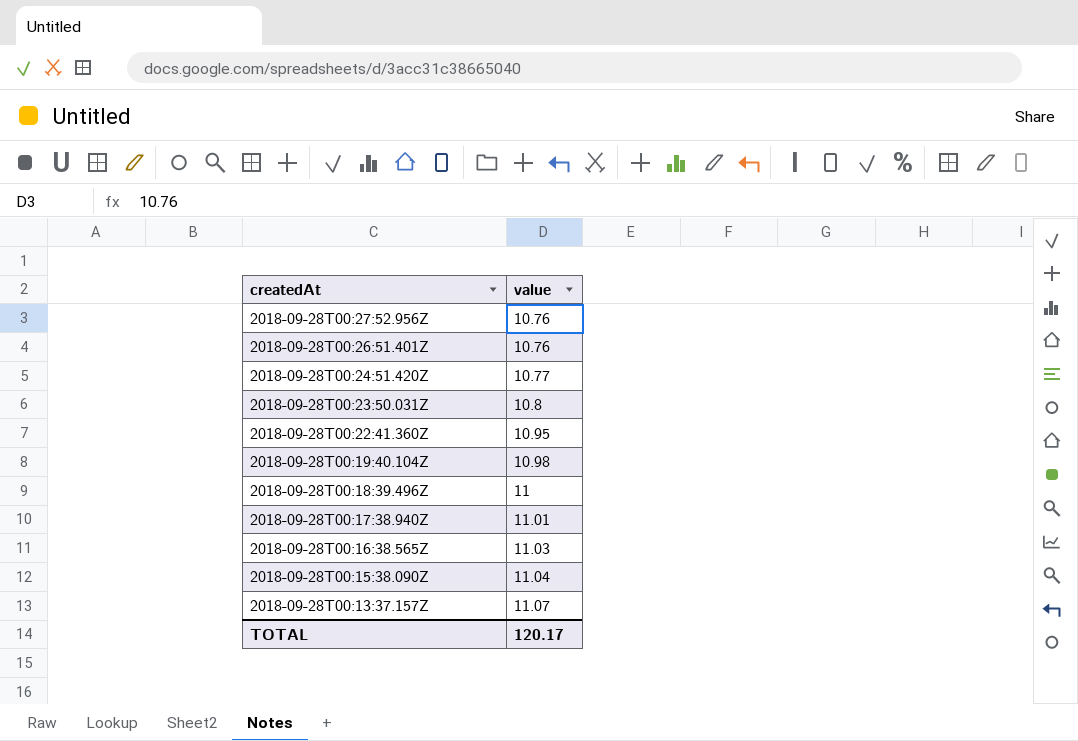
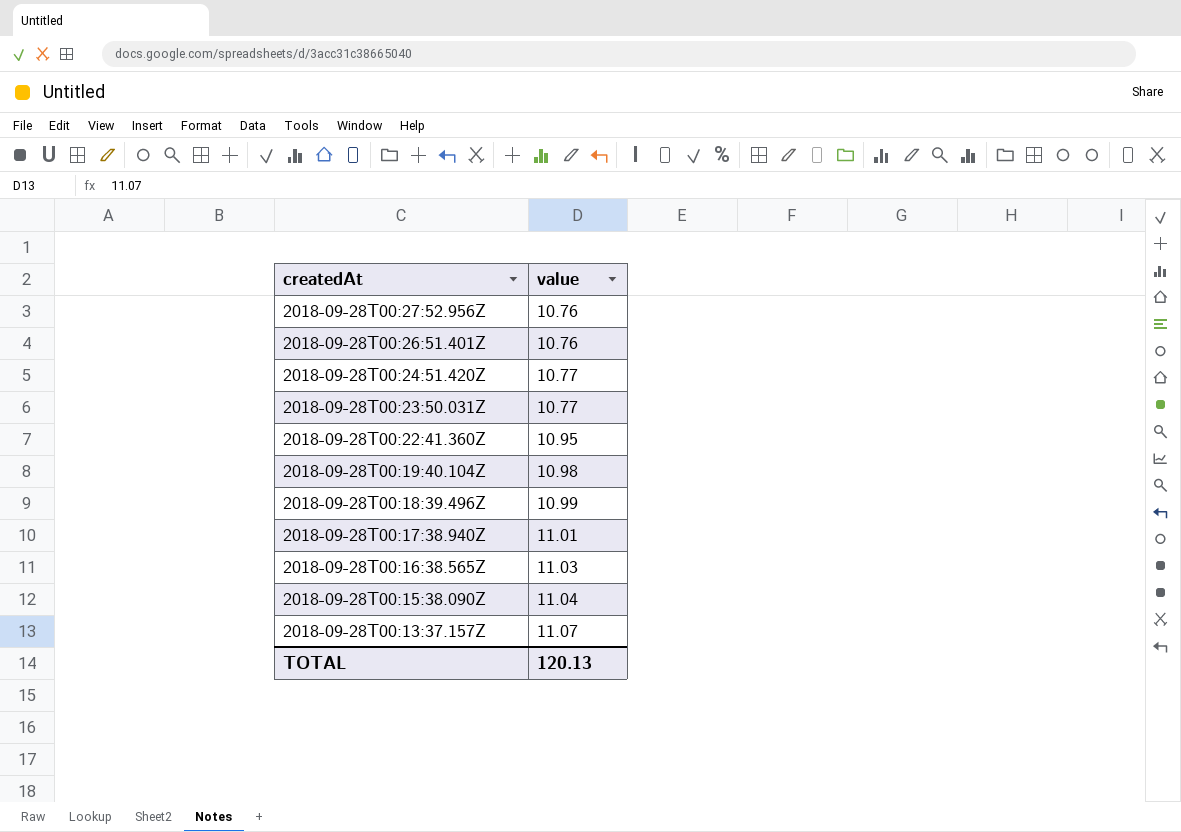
2018-09-28T00:23:50.031Z | value: 10.8 -> 10.77
2018-09-28T00:18:39.496Z | value: 11 -> 10.99
TOTAL | value: 120.17 -> 120.13

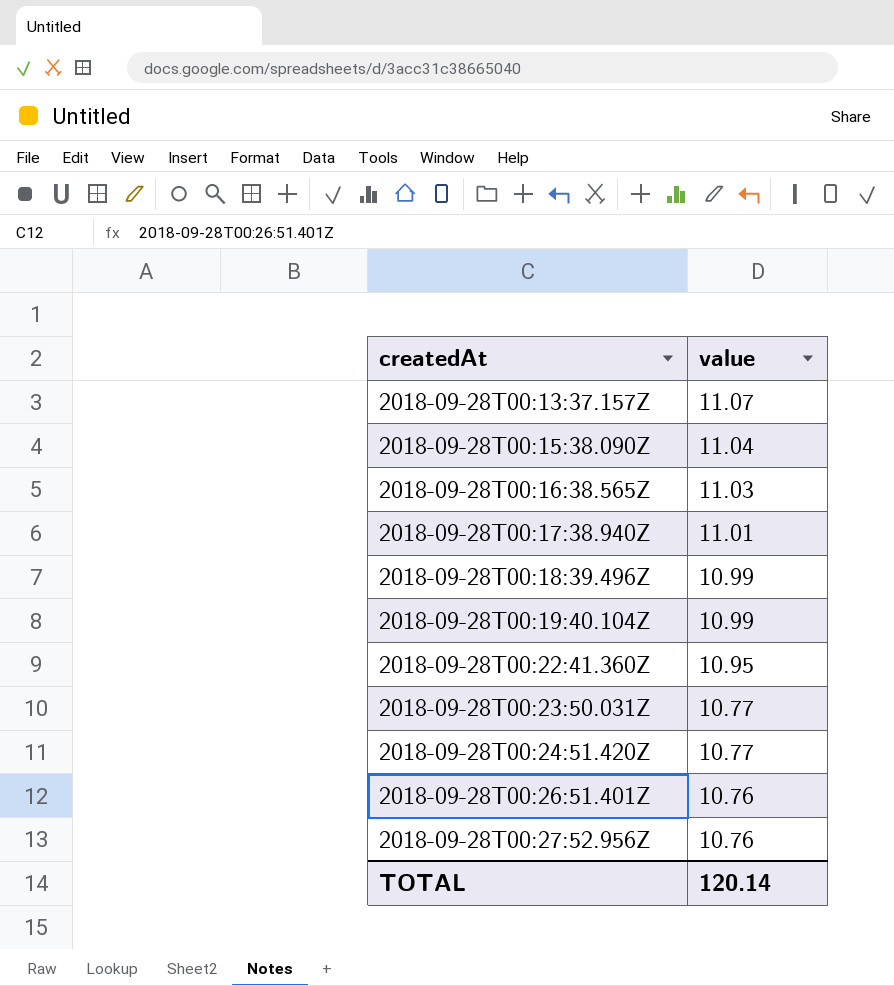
row order: createdAt descending -> createdAt ascending
2018-09-28T00:19:40.104Z | value: 10.98 -> 10.99
TOTAL | value: 120.13 -> 120.14

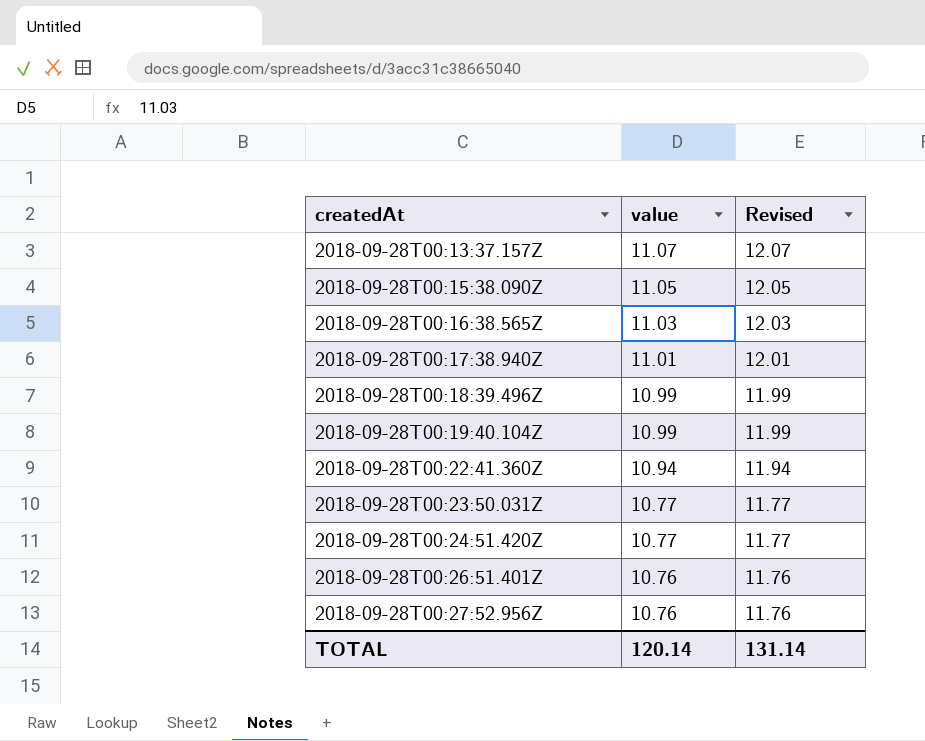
column Revised | formula: none -> [value] + 1
2018-09-28T00:15:38.090Z | value: 11.04 -> 11.05
2018-09-28T00:22:41.360Z | value: 10.95 -> 10.94

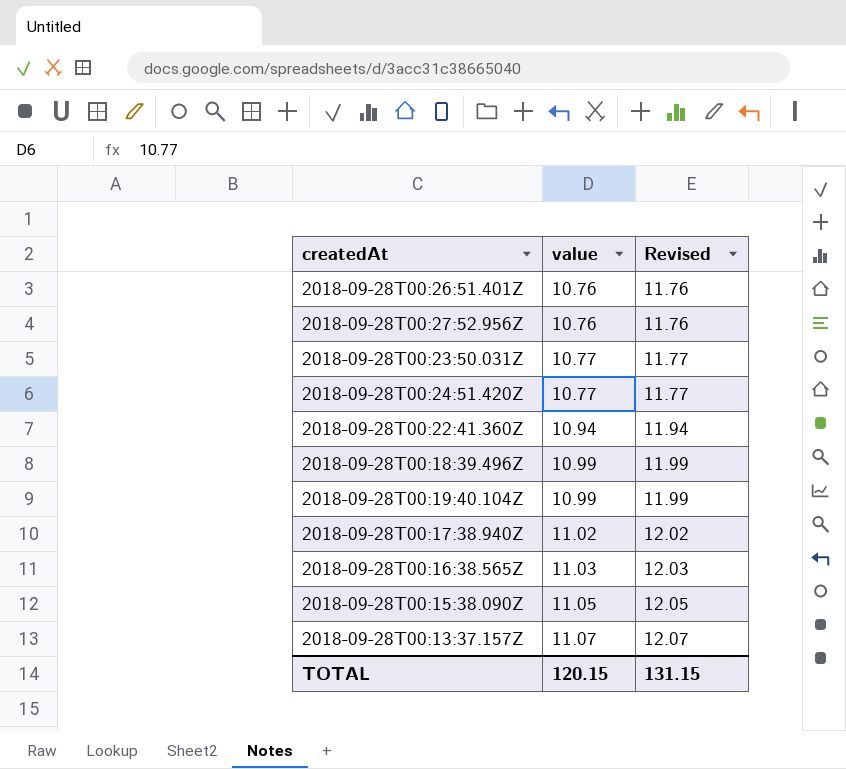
row order: createdAt ascending -> value ascending
2018-09-28T00:17:38.940Z | value: 11.01 -> 11.02
2018-09-28T00:17:38.940Z | Revised: 12.01 -> 12.02
TOTAL | value: 120.14 -> 120.15
TOTAL | Revised: 131.14 -> 131.15

